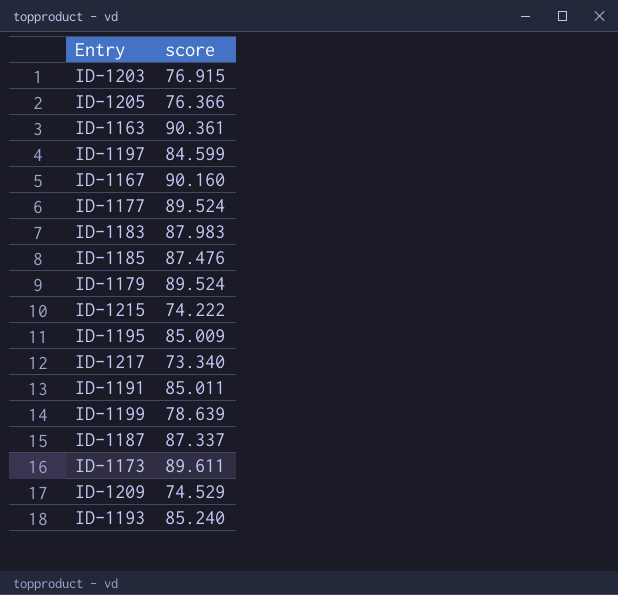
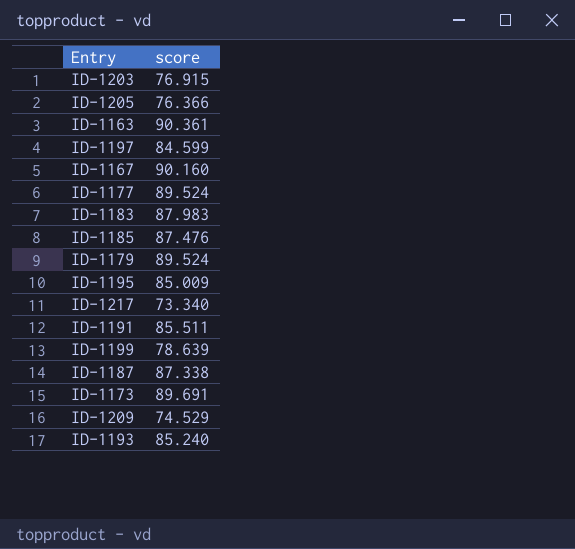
row ID-1215: 74.222 -> none
ID-1191 | score: 85.011 -> 85.511
ID-1187 | score: 87.337 -> 87.338
ID-1173 | score: 89.611 -> 89.691

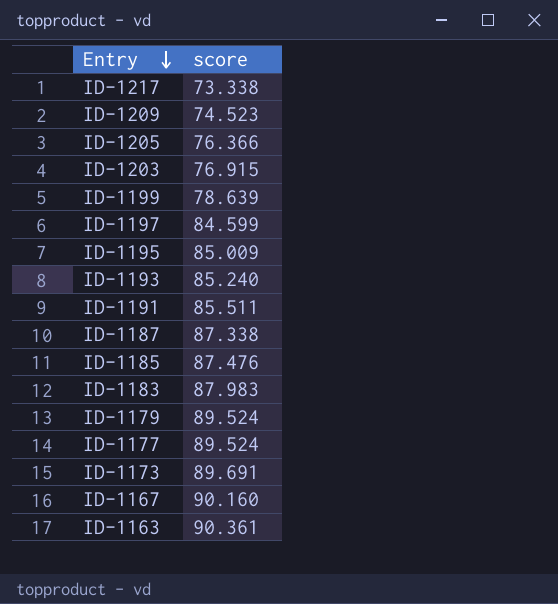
row order: none -> Entry descending
ID-1217 | score: 73.340 -> 73.338
ID-1209 | score: 74.529 -> 74.523

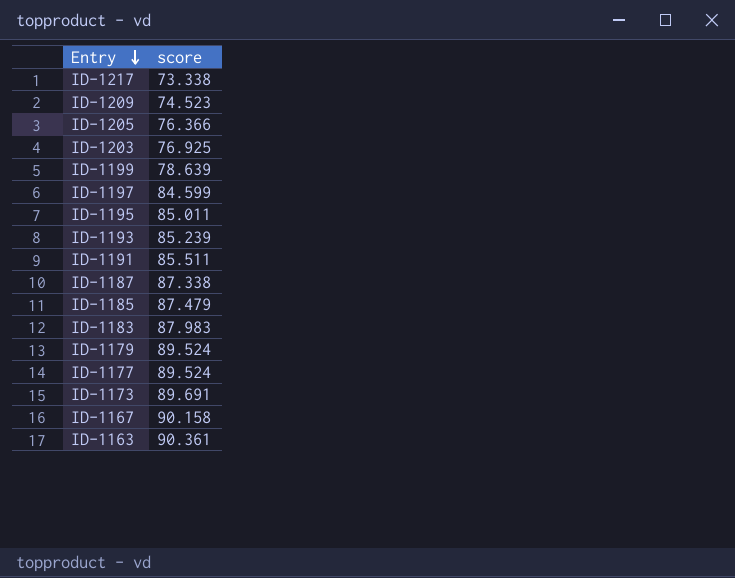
ID-1203 | score: 76.915 -> 76.925
ID-1195 | score: 85.009 -> 85.011
ID-1193 | score: 85.240 -> 85.239
ID-1185 | score: 87.476 -> 87.479
ID-1167 | score: 90.160 -> 90.158

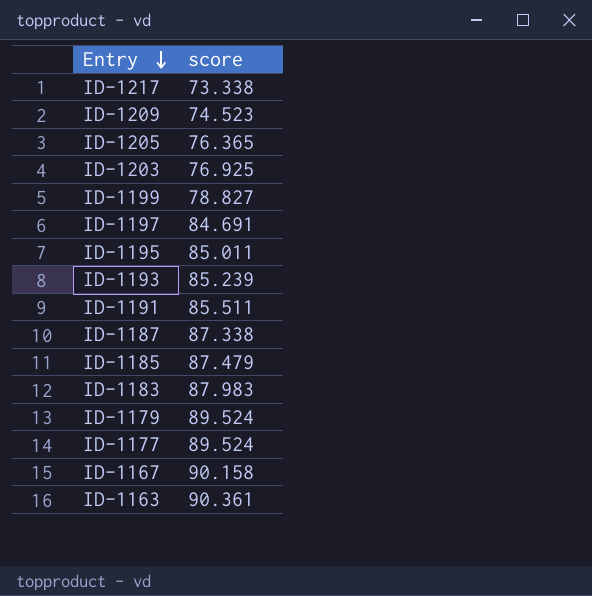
row ID-1173: 89.691 -> none
ID-1205 | score: 76.366 -> 76.365
ID-1199 | score: 78.639 -> 78.827
ID-1197 | score: 84.599 -> 84.691

